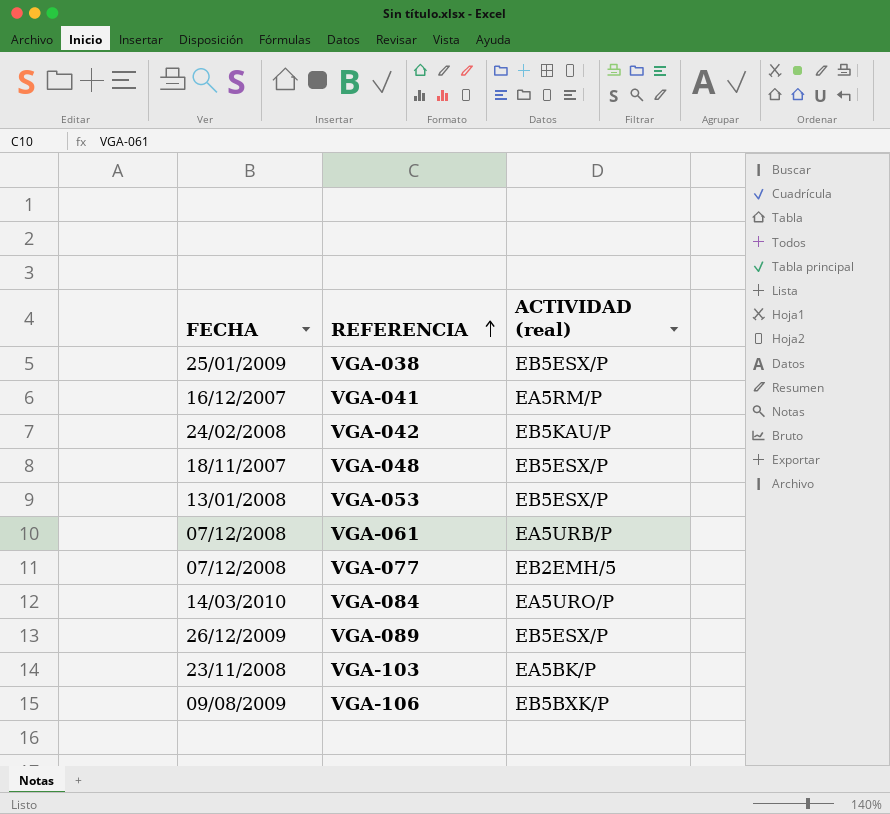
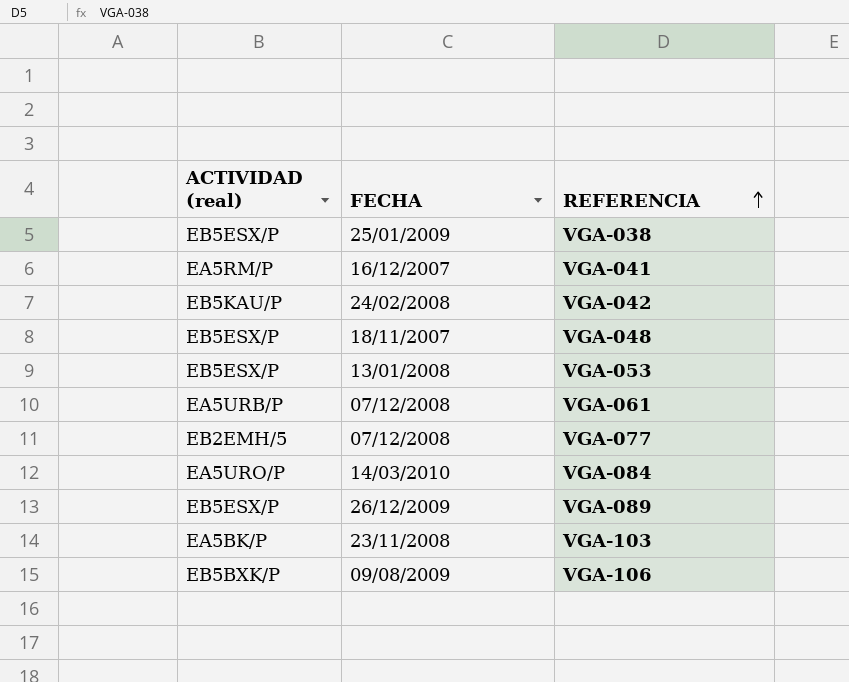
column ACTIVIDAD (real) | position: 3 -> 1

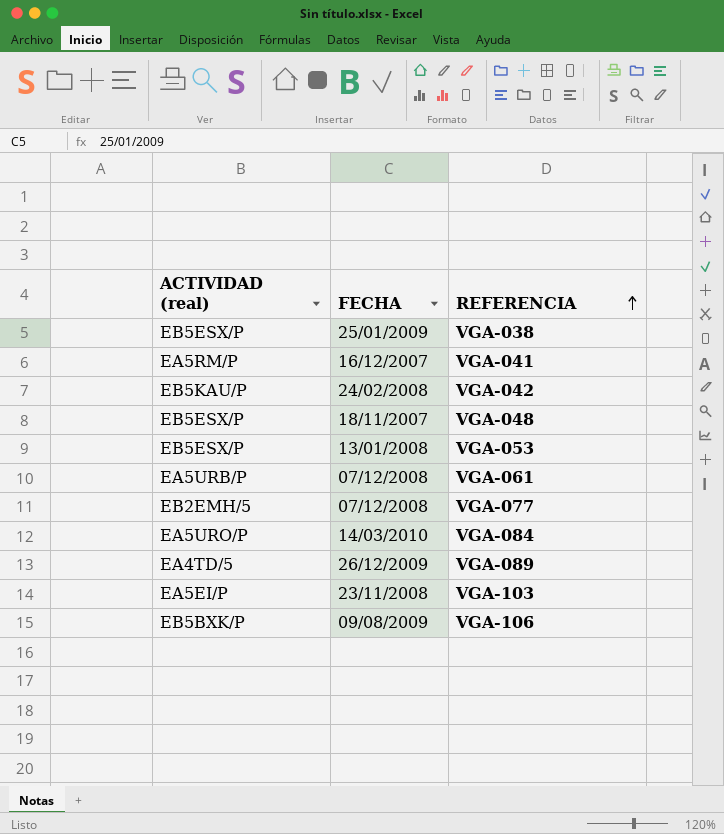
VGA-089 | ACTIVIDAD (real): EB5ESX/P -> EA4TD/5
VGA-103 | ACTIVIDAD (real): EA5BK/P -> EA5EI/P

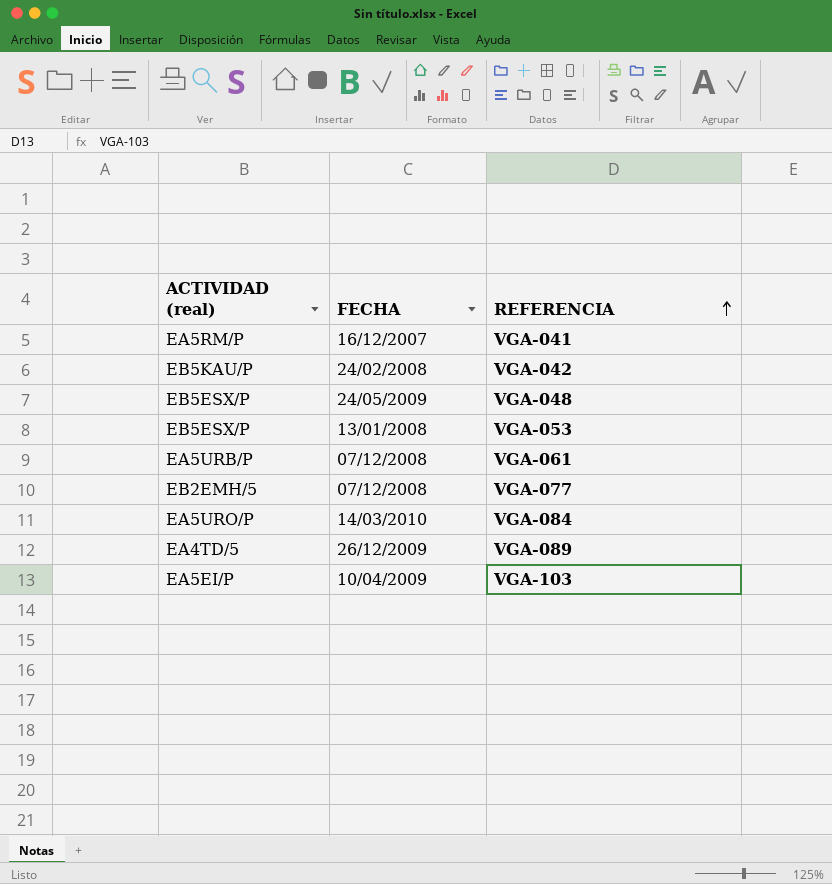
row VGA-038: EB5ESX/P | 25/01/2009 -> none
row VGA-106: EB5BXK/P | 09/08/2009 -> none
VGA-048 | FECHA: 18/11/2007 -> 24/05/2009
VGA-103 | FECHA: 23/11/2008 -> 10/04/2009

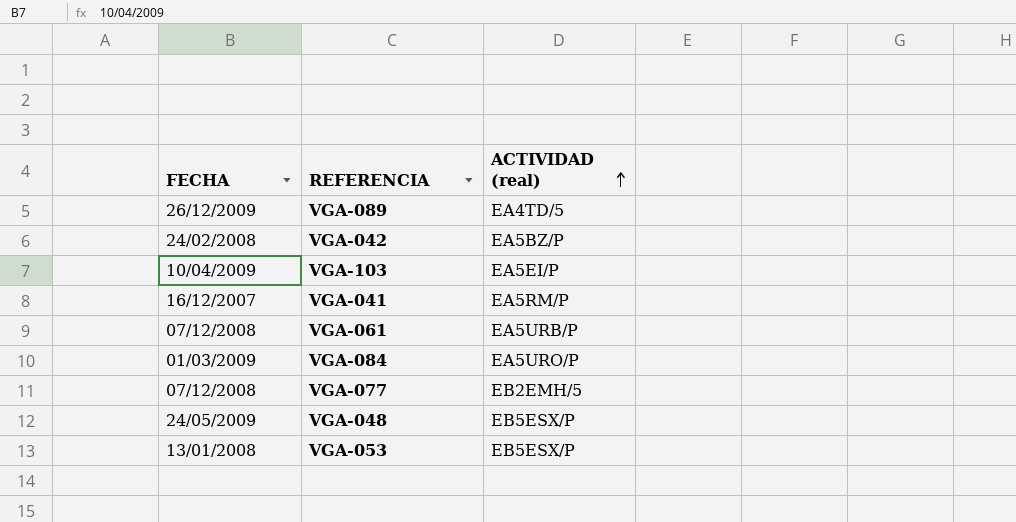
row order: REFERENCIA ascending -> ACTIVIDAD (real) ascending
column ACTIVIDAD (real) | position: 1 -> 3
VGA-042 | ACTIVIDAD (real): EB5KAU/P -> EA5BZ/P
VGA-084 | FECHA: 14/03/2010 -> 01/03/2009

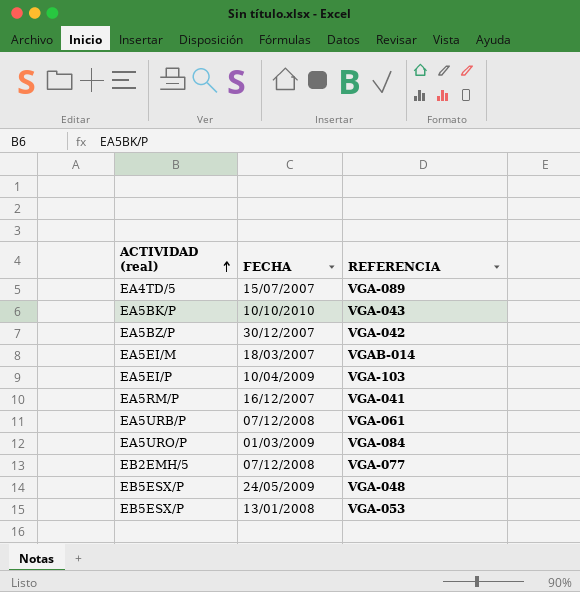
column ACTIVIDAD (real) | position: 3 -> 1
VGA-089 | FECHA: 26/12/2009 -> 15/07/2007
row VGA-043: none -> EA5BK/P | 10/10/2010
VGA-042 | FECHA: 24/02/2008 -> 30/12/2007
row VGAB-014: none -> EA5EI/M | 18/03/2007

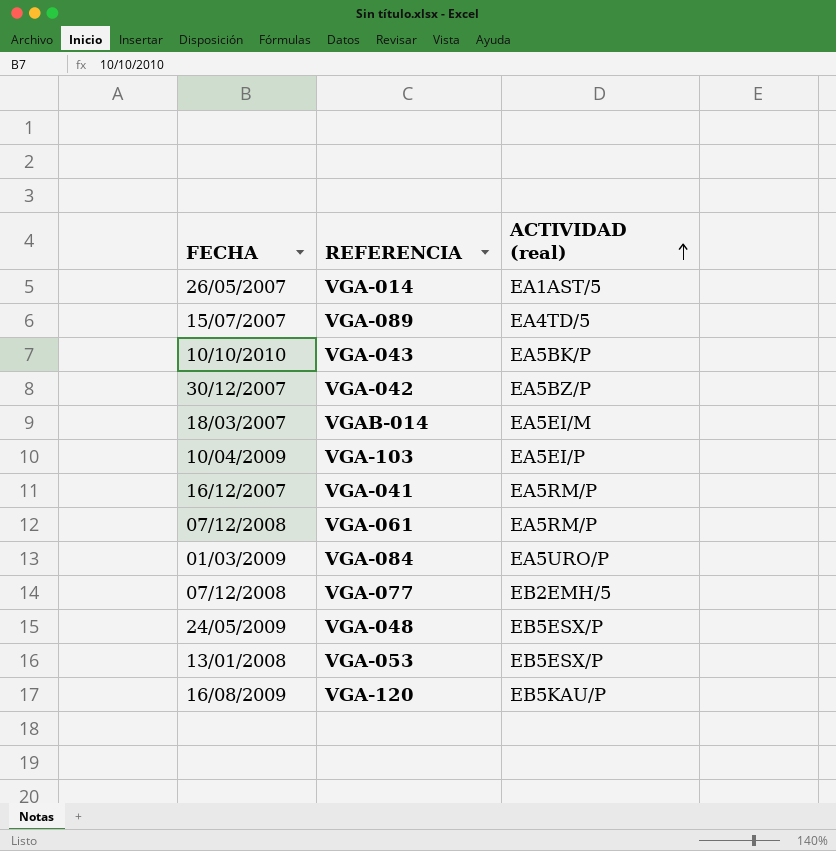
column ACTIVIDAD (real) | position: 1 -> 3
row VGA-014: none -> 26/05/2007 | EA1AST/5
VGA-061 | ACTIVIDAD (real): EA5URB/P -> EA5RM/P
row VGA-120: none -> 16/08/2009 | EB5KAU/P

